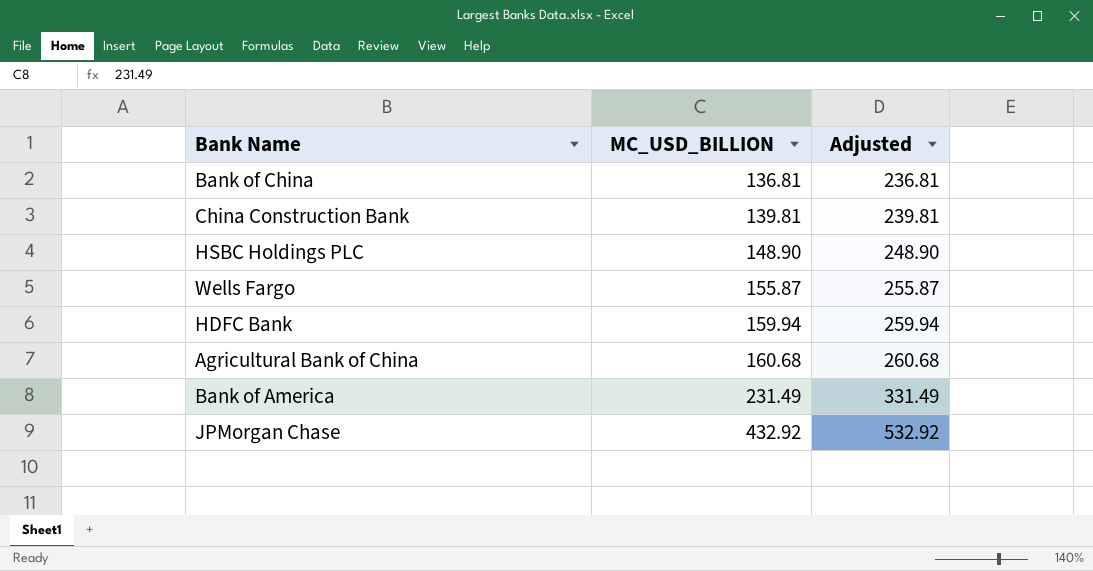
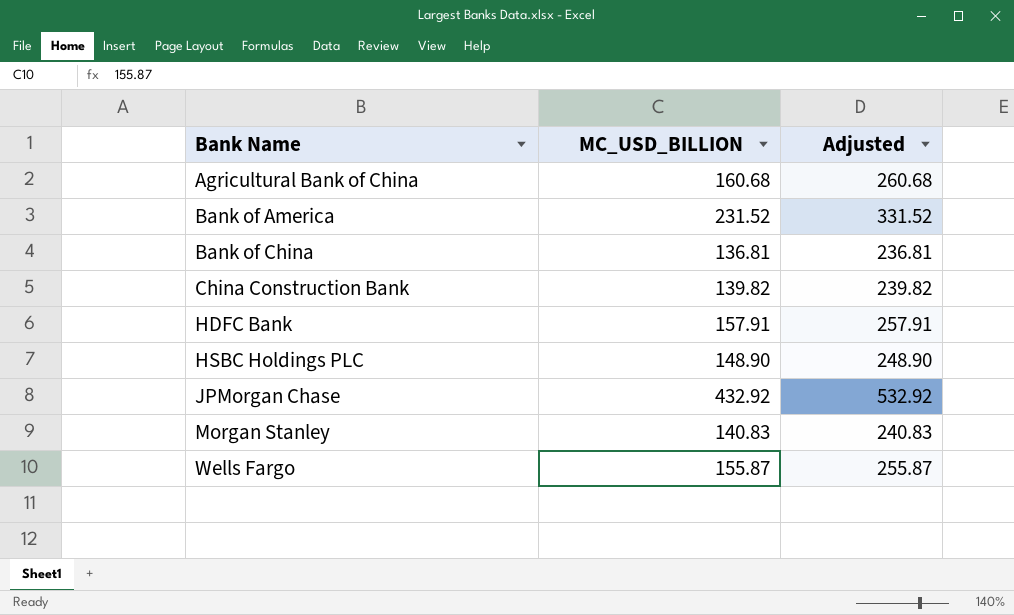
row order: MC_USD_BILLION ascending -> Bank Name ascending
Bank of America | MC_USD_BILLION: 231.49 -> 231.52
Bank of America | Adjusted: 331.49 -> 331.52
China Construction Bank | MC_USD_BILLION: 139.81 -> 139.82
China Construction Bank | Adjusted: 239.81 -> 239.82
HDFC Bank | MC_USD_BILLION: 159.94 -> 157.91
HDFC Bank | Adjusted: 259.94 -> 257.91
row Morgan Stanley: none -> 140.83 | 240.83

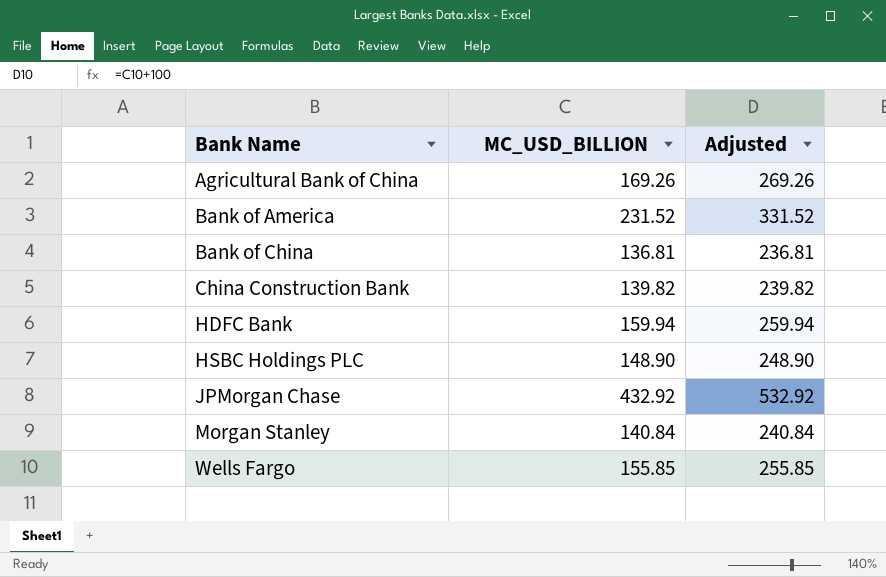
Agricultural Bank of China | MC_USD_BILLION: 160.68 -> 169.26
Agricultural Bank of China | Adjusted: 260.68 -> 269.26
HDFC Bank | MC_USD_BILLION: 157.91 -> 159.94
HDFC Bank | Adjusted: 257.91 -> 259.94
Morgan Stanley | MC_USD_BILLION: 140.83 -> 140.84
Morgan Stanley | Adjusted: 240.83 -> 240.84
Wells Fargo | MC_USD_BILLION: 155.87 -> 155.85
Wells Fargo | Adjusted: 255.87 -> 255.85

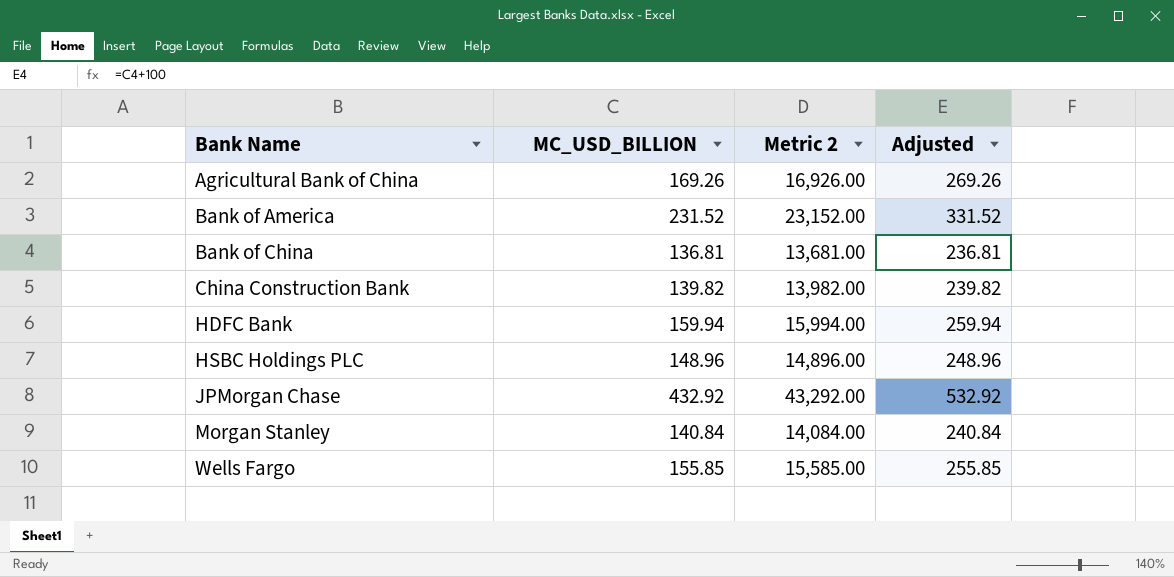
column Metric 2 | formula: none -> [MC_USD_BILLION] * 100
HSBC Holdings PLC | MC_USD_BILLION: 148.90 -> 148.96
HSBC Holdings PLC | Adjusted: 248.90 -> 248.96

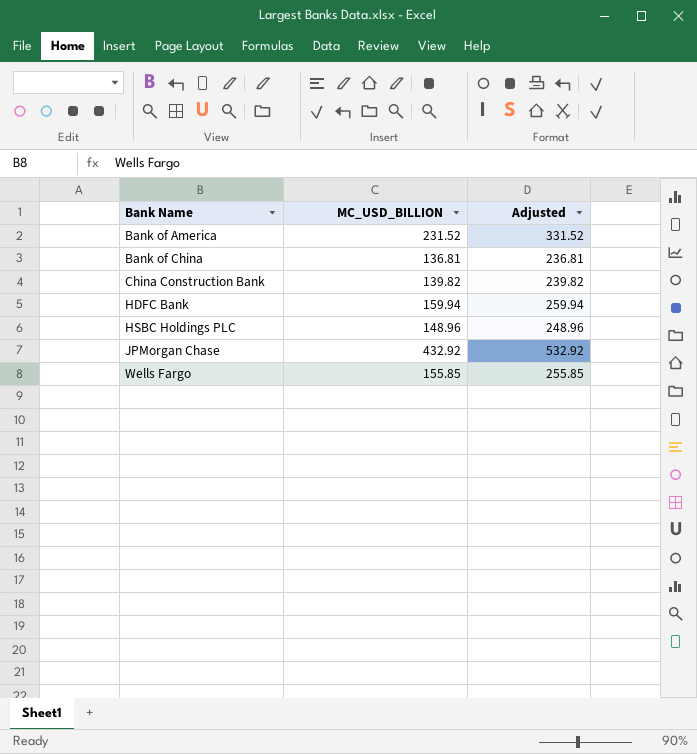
column Metric 2 | formula: [MC_USD_BILLION] * 100 -> none
row Agricultural Bank of China: 169.26 | 16,926.00 | 269.26 -> none
row Morgan Stanley: 140.84 | 14,084.00 | 240.84 -> none

